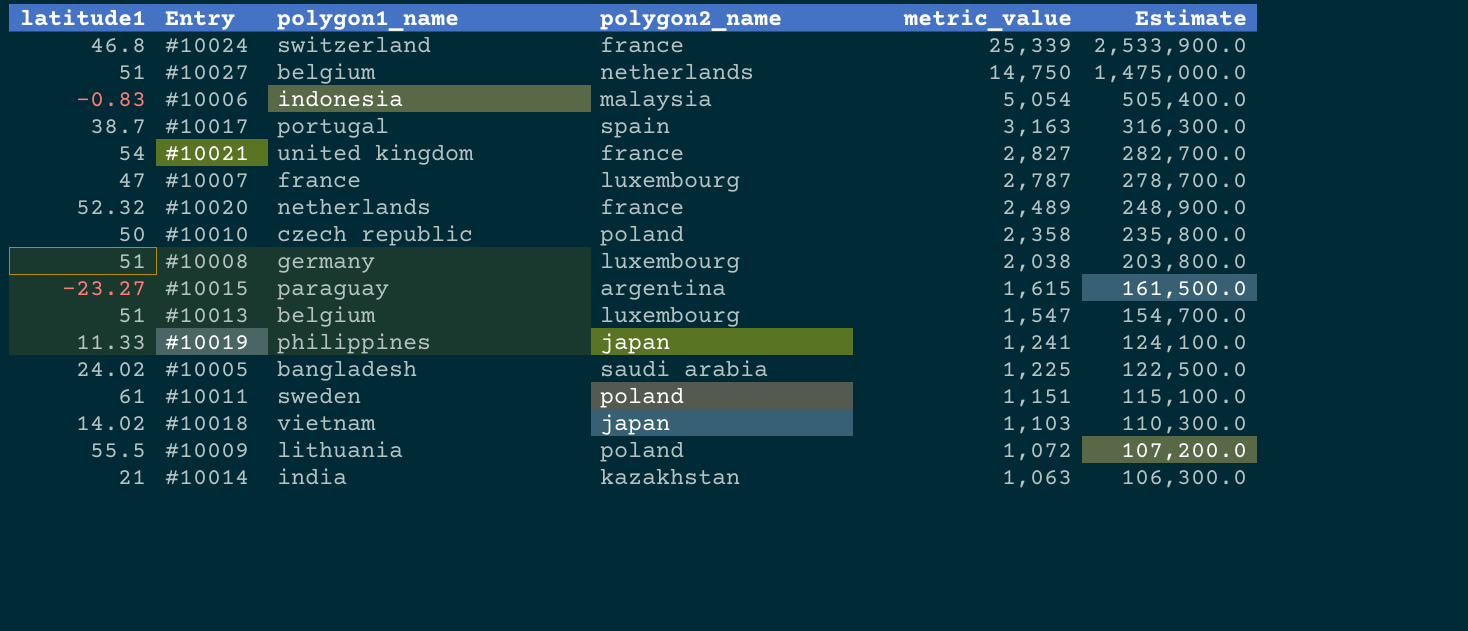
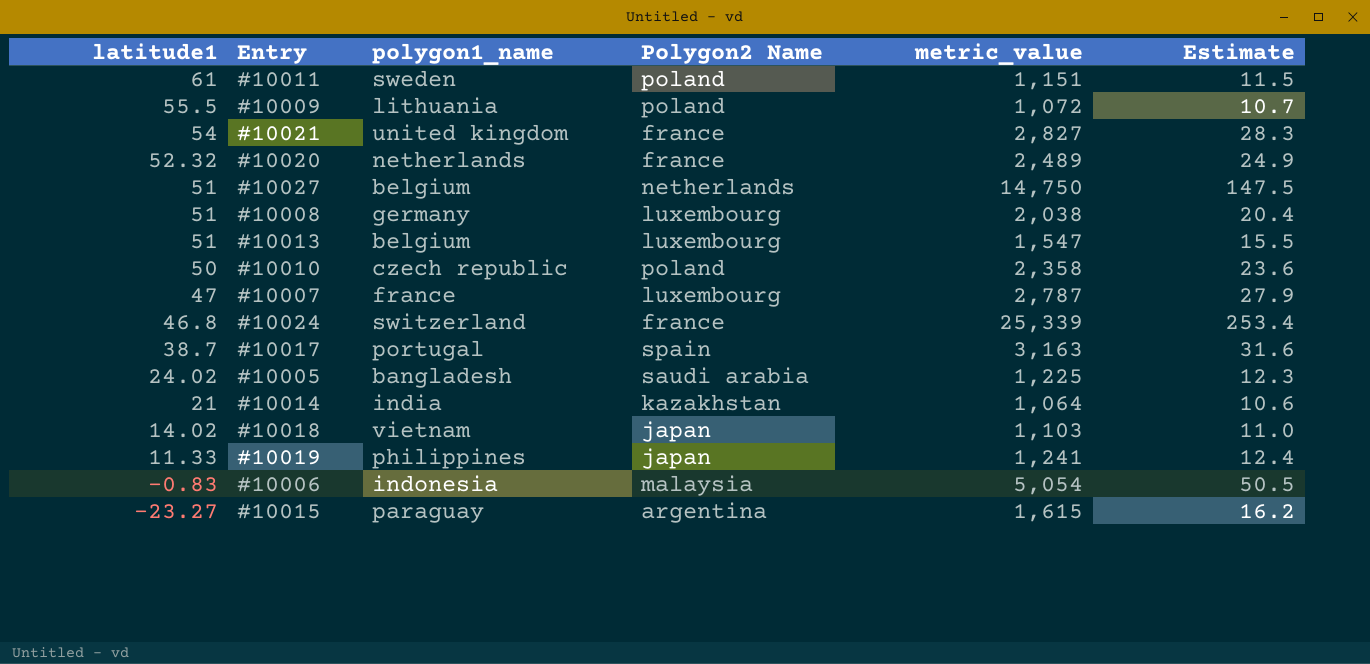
row order: metric_value descending -> latitude1 descending
column name: polygon2_name -> Polygon2 Name
column Estimate | formula: [metric_value] * 100 -> [metric_value] * 0.01
#10014 | metric_value: 1,063 -> 1,064

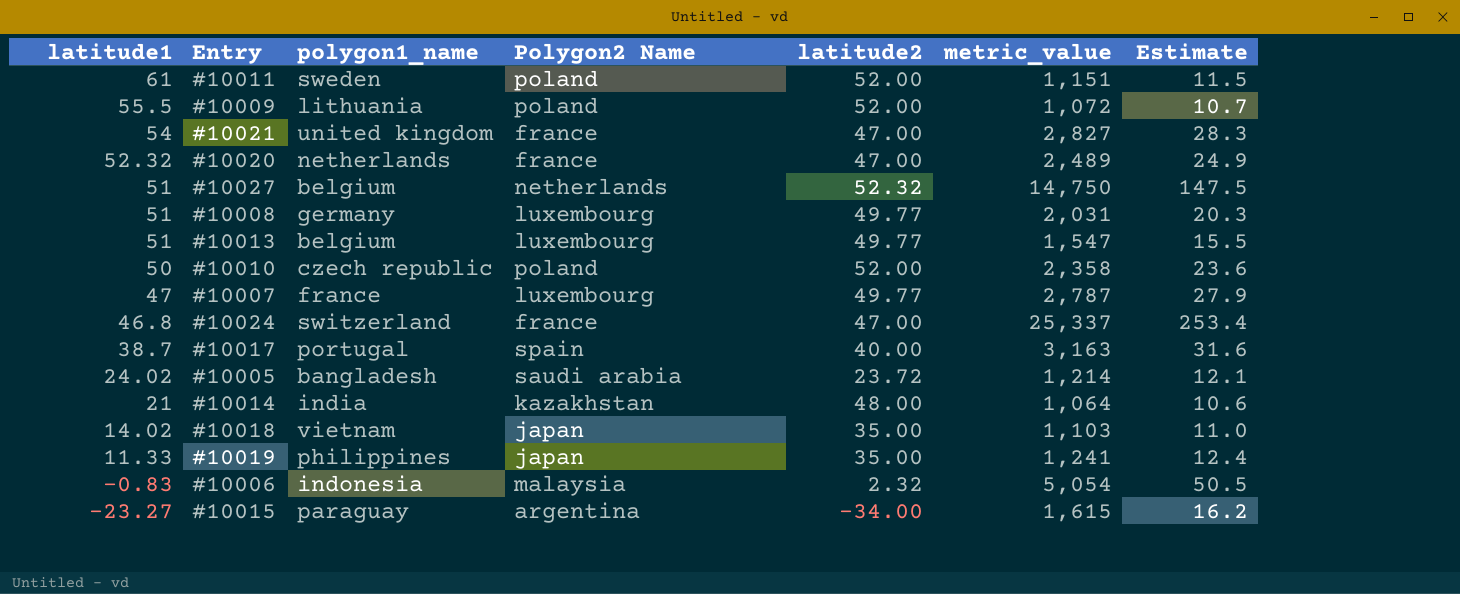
column latitude2 | position: none -> 5
#10008 | metric_value: 2,038 -> 2,031
#10008 | Estimate: 20.4 -> 20.3
#10024 | metric_value: 25,339 -> 25,337
#10005 | metric_value: 1,225 -> 1,214
#10005 | Estimate: 12.3 -> 12.1

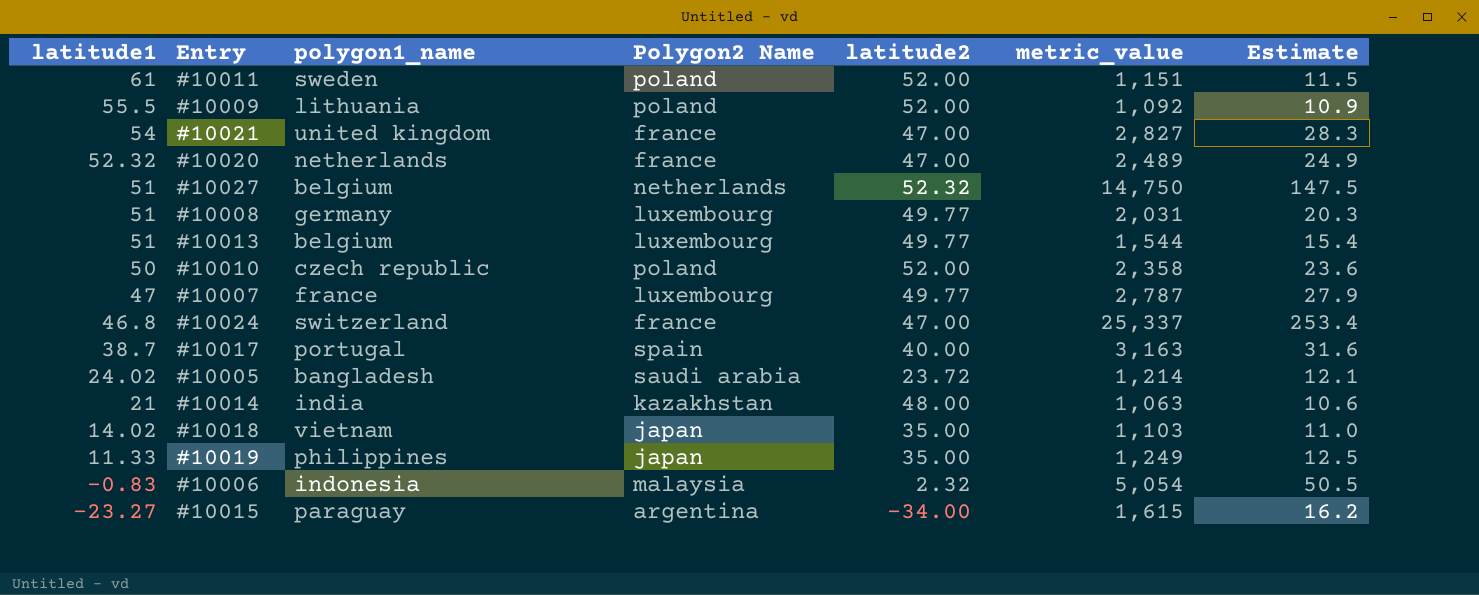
#10009 | metric_value: 1,072 -> 1,092
#10009 | Estimate: 10.7 -> 10.9
#10013 | metric_value: 1,547 -> 1,544
#10013 | Estimate: 15.5 -> 15.4
#10014 | metric_value: 1,064 -> 1,063
#10019 | metric_value: 1,241 -> 1,249
#10019 | Estimate: 12.4 -> 12.5

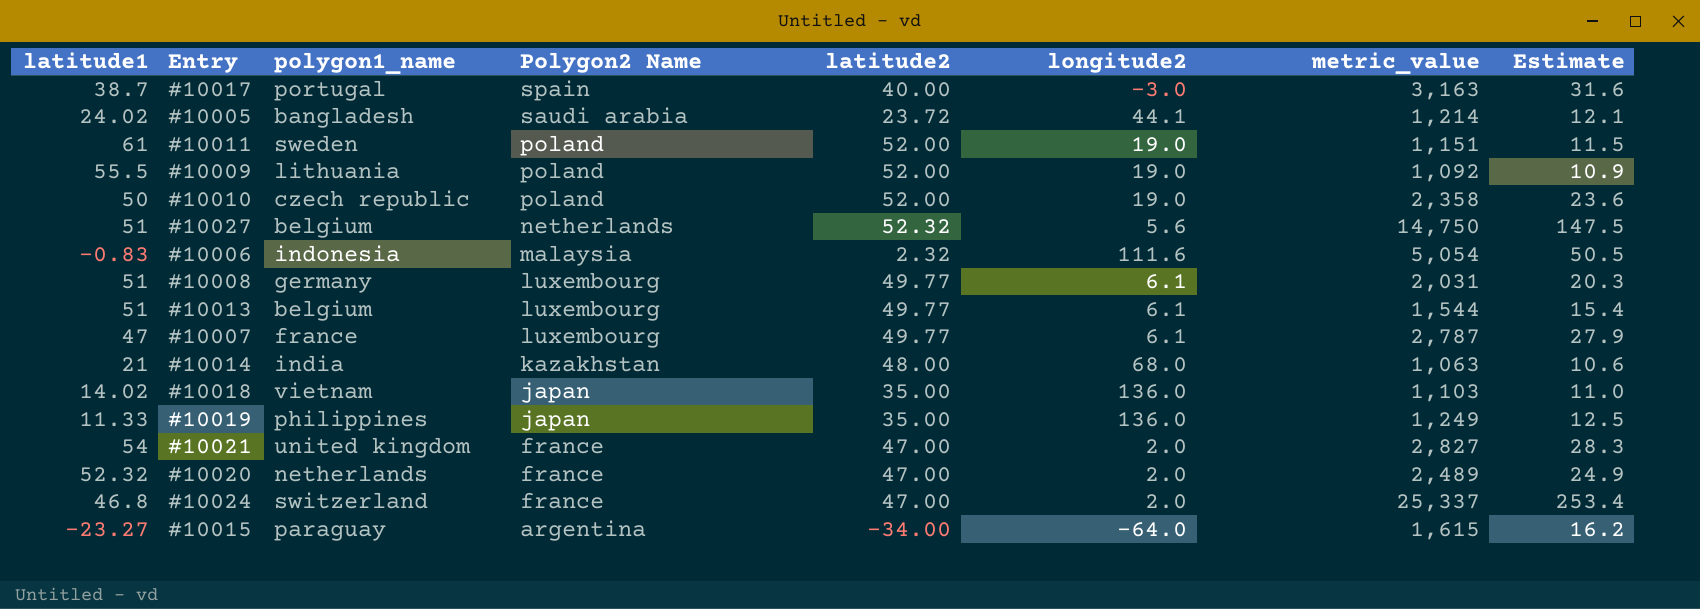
row order: latitude1 descending -> Polygon2 Name descending
column longitude2 | position: none -> 6

